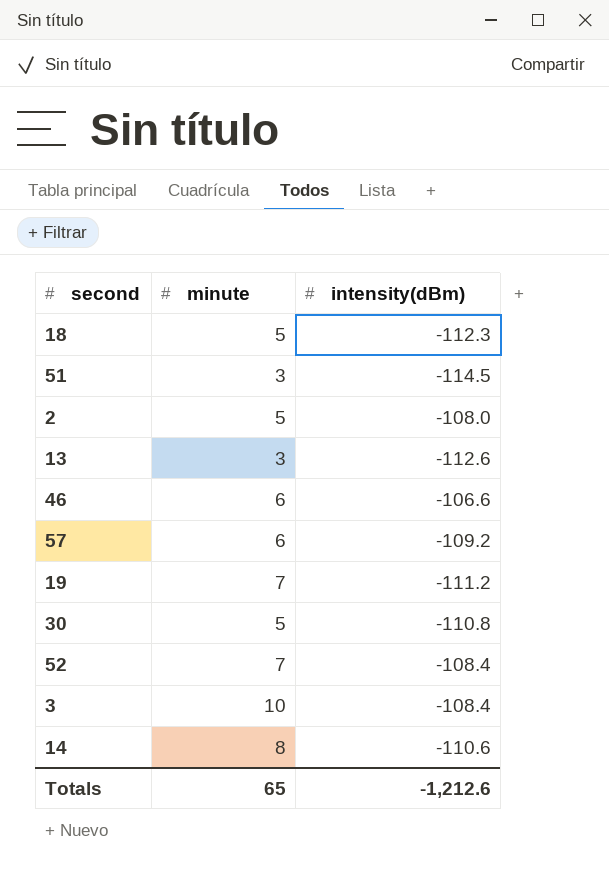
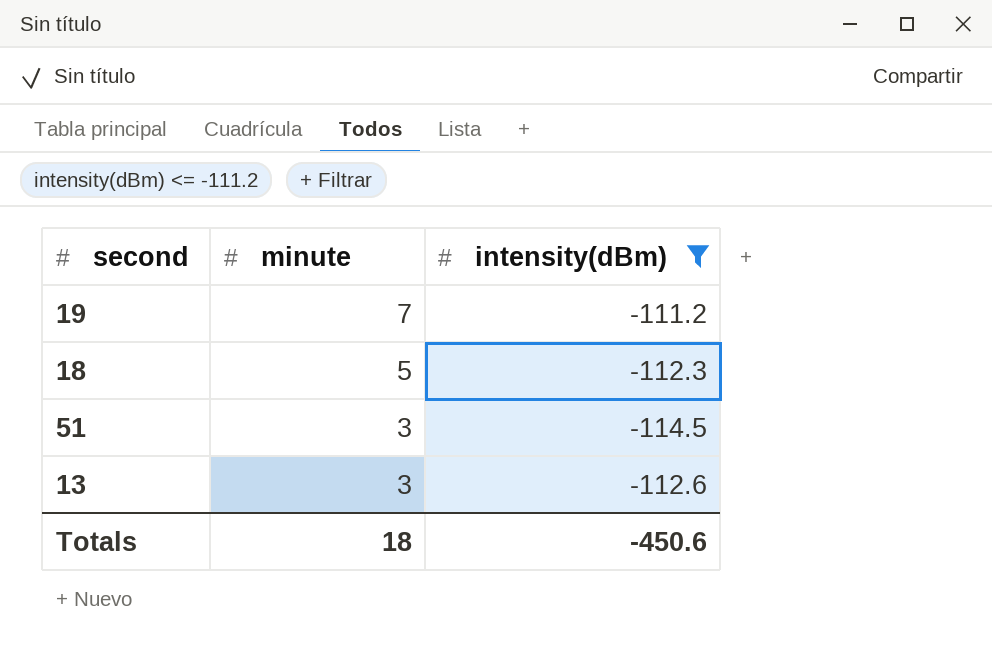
filter: none -> intensity(dBm) <= -111.2
row order: none -> minute descending
Totals | minute: 65 -> 18
Totals | intensity(dBm): -1,212.6 -> -450.6

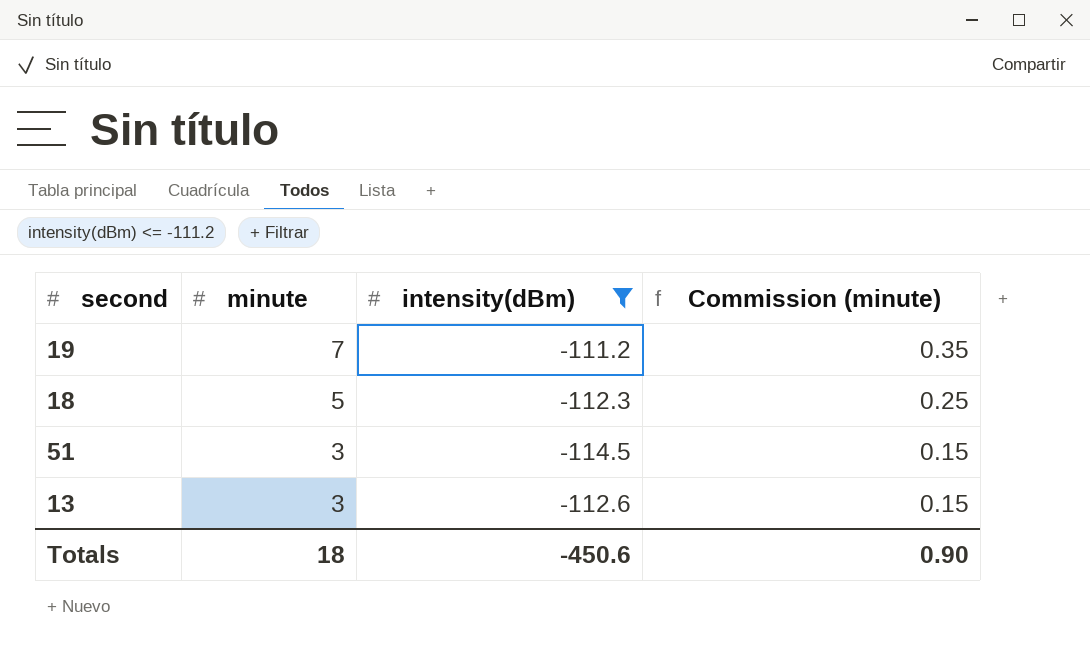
column Commission (minute) | formula: none -> [minute] * 0.05

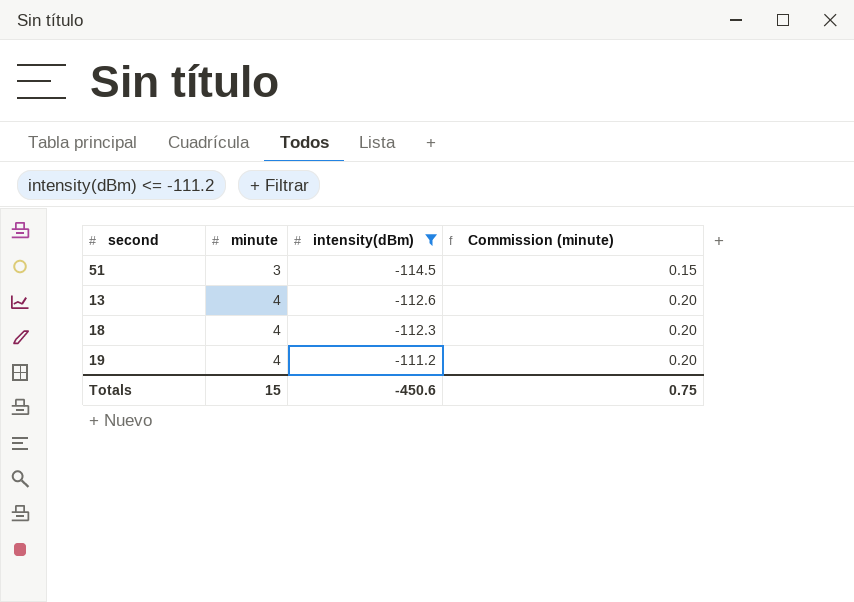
row order: minute descending -> minute ascending
13 | minute: 3 -> 4
13 | Commission (minute): 0.15 -> 0.20
18 | minute: 5 -> 4
18 | Commission (minute): 0.25 -> 0.20
19 | minute: 7 -> 4
19 | Commission (minute): 0.35 -> 0.20
Totals | minute: 18 -> 15
Totals | Commission (minute): 0.90 -> 0.75

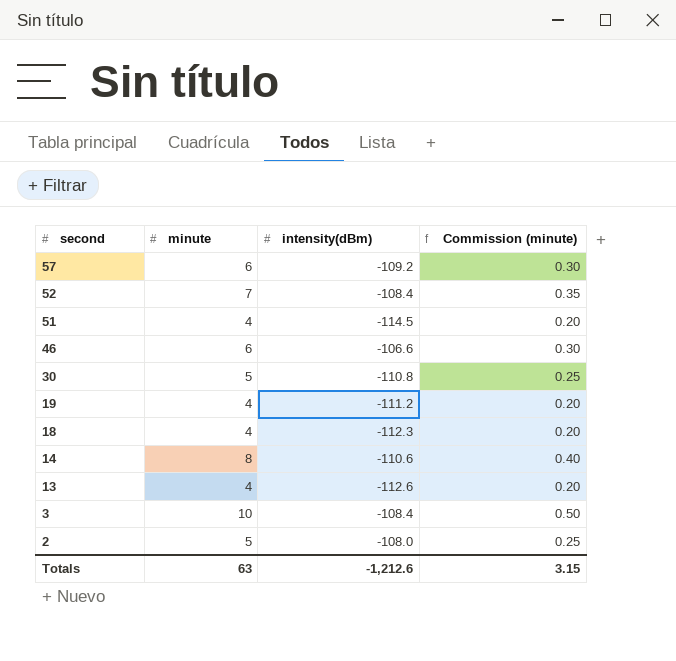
filter: intensity(dBm) <= -111.2 -> none
row order: minute ascending -> second descending
51 | minute: 3 -> 4
51 | Commission (minute): 0.15 -> 0.20
Totals | minute: 15 -> 63
Totals | intensity(dBm): -450.6 -> -1,212.6
Totals | Commission (minute): 0.75 -> 3.15

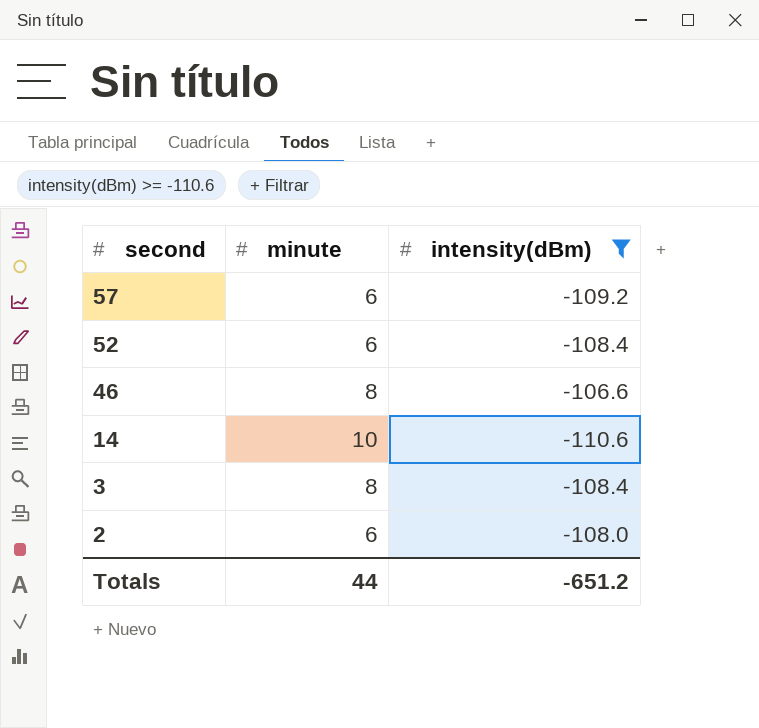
filter: none -> intensity(dBm) >= -110.6
column Commission (minute) | formula: [minute] * 0.05 -> none
52 | minute: 7 -> 6
46 | minute: 6 -> 8
14 | minute: 8 -> 10
3 | minute: 10 -> 8
2 | minute: 5 -> 6
Totals | minute: 63 -> 44
Totals | intensity(dBm): -1,212.6 -> -651.2

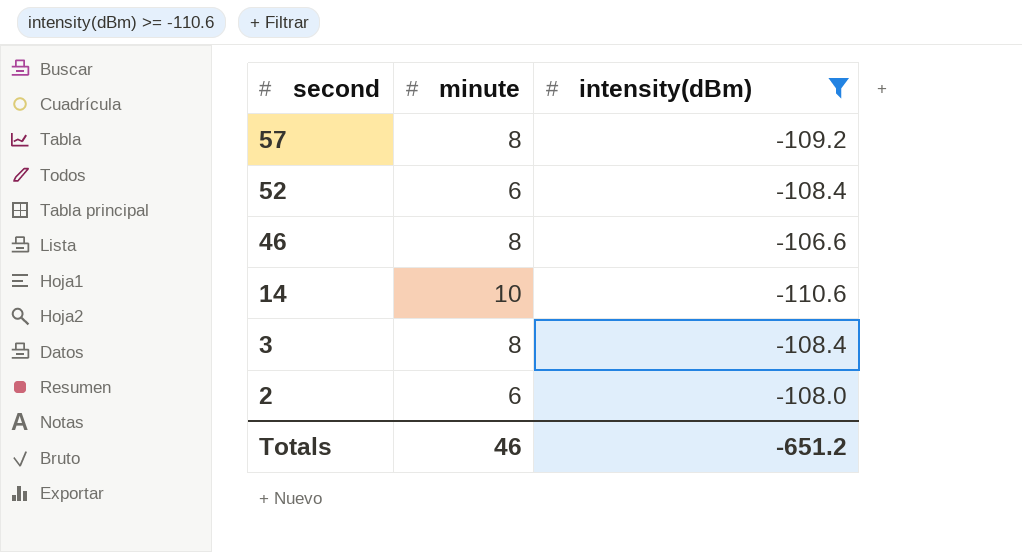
57 | minute: 6 -> 8
Totals | minute: 44 -> 46

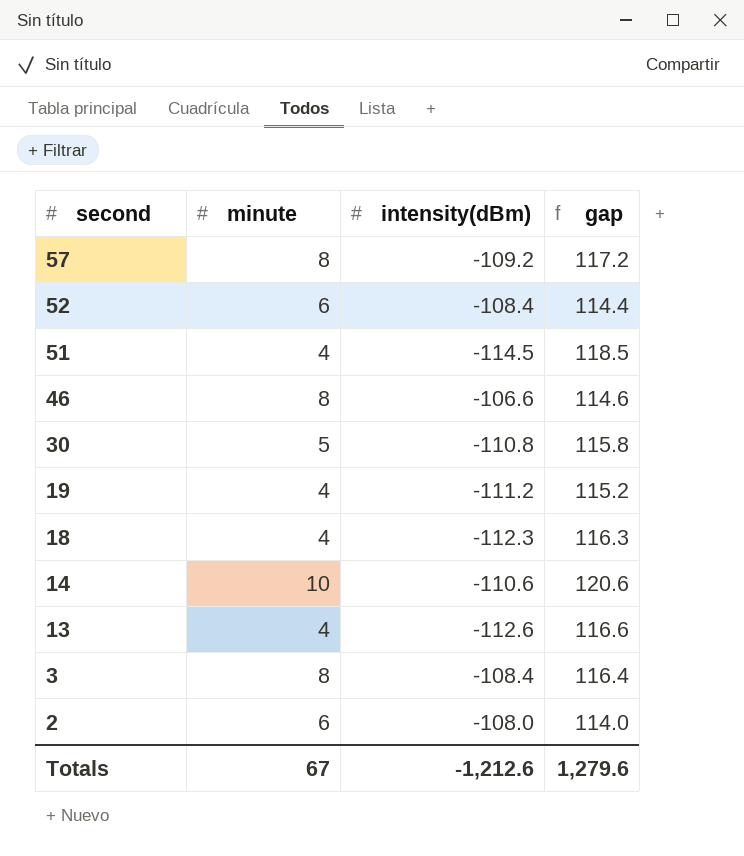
filter: intensity(dBm) >= -110.6 -> none
column gap | formula: none -> [minute] - [intensity(dBm)]
Totals | minute: 46 -> 67
Totals | intensity(dBm): -651.2 -> -1,212.6

